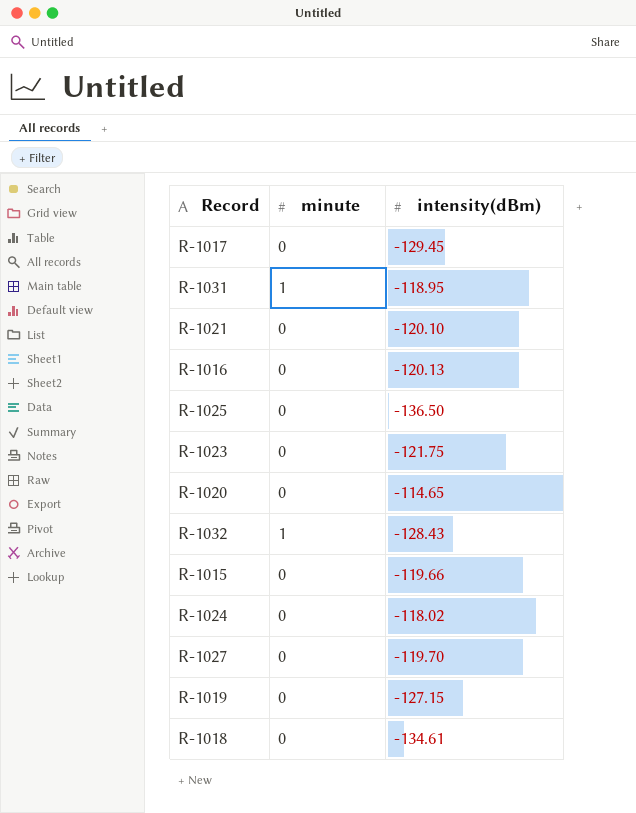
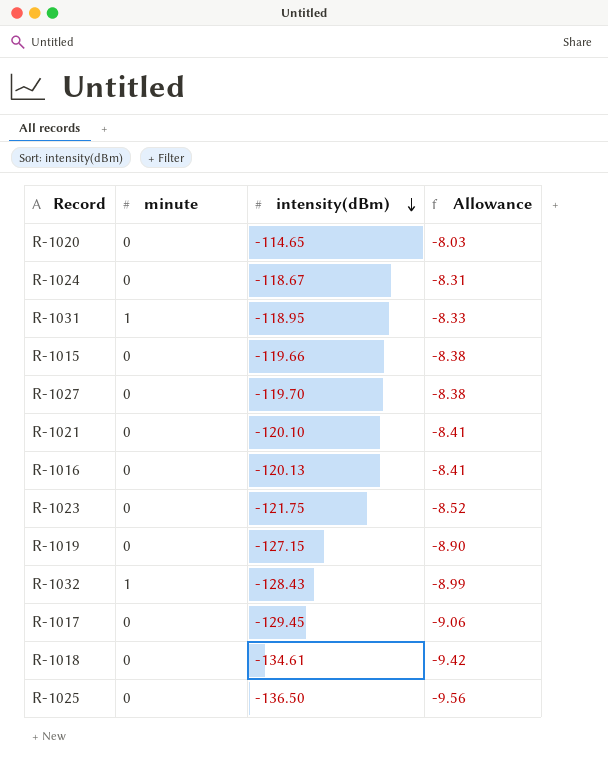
row order: none -> intensity(dBm) descending
column Allowance | formula: none -> [intensity(dBm)] * 0.07
R-1024 | intensity(dBm): -118.02 -> -118.67

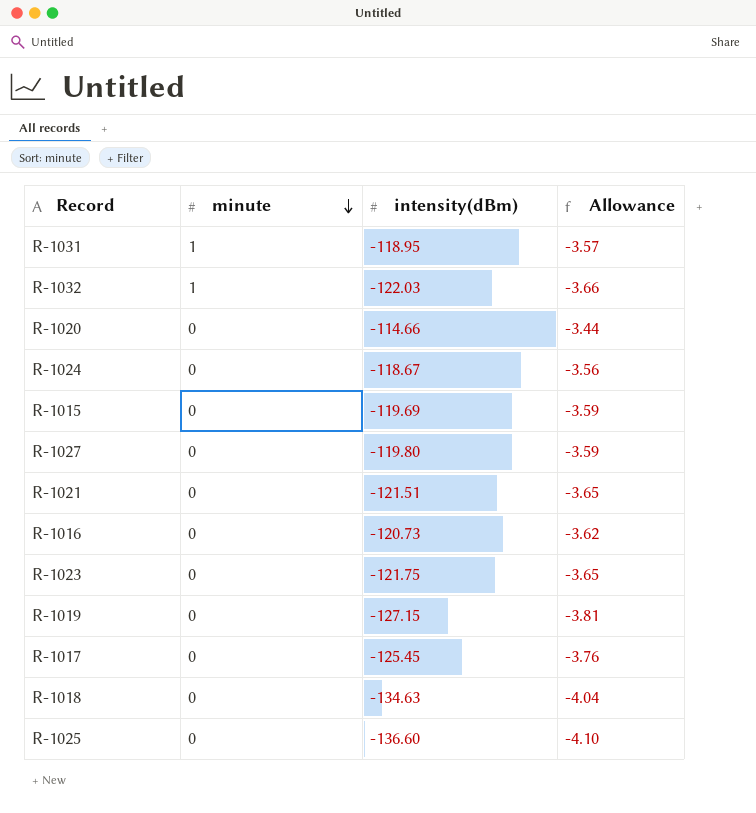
row order: intensity(dBm) descending -> minute descending
column Allowance | formula: [intensity(dBm)] * 0.07 -> [intensity(dBm)] * 0.03
R-1032 | intensity(dBm): -128.43 -> -122.03
R-1020 | intensity(dBm): -114.65 -> -114.66
R-1015 | intensity(dBm): -119.66 -> -119.69
R-1027 | intensity(dBm): -119.70 -> -119.80
R-1021 | intensity(dBm): -120.10 -> -121.51
R-1016 | intensity(dBm): -120.13 -> -120.73
R-1017 | intensity(dBm): -129.45 -> -125.45
R-1018 | intensity(dBm): -134.61 -> -134.63
R-1025 | intensity(dBm): -136.50 -> -136.60

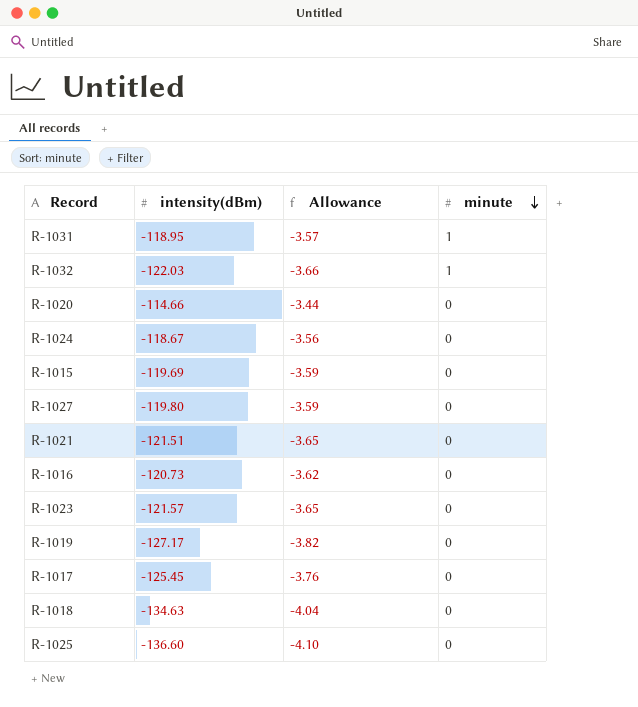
column minute | position: 2 -> 4
R-1023 | intensity(dBm): -121.75 -> -121.57
R-1019 | intensity(dBm): -127.15 -> -127.17
R-1019 | Allowance: -3.81 -> -3.82

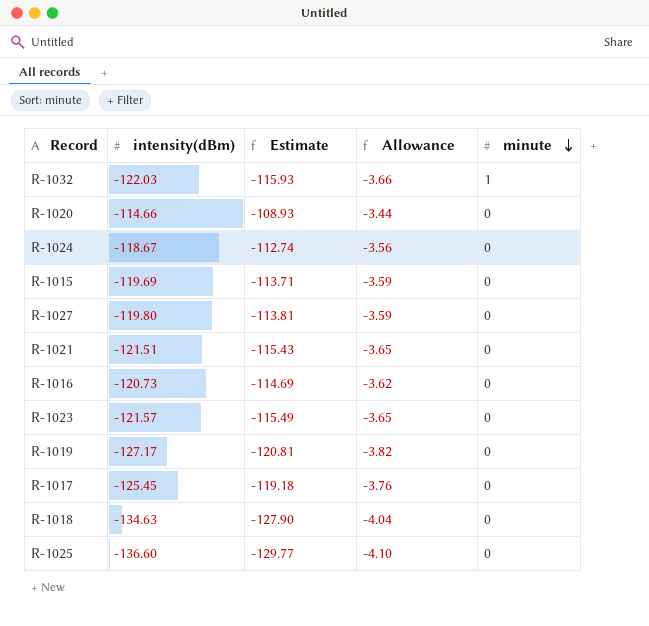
column Estimate | formula: none -> [intensity(dBm)] * 0.95
row R-1031: -118.95 | -3.57 | 1 -> none

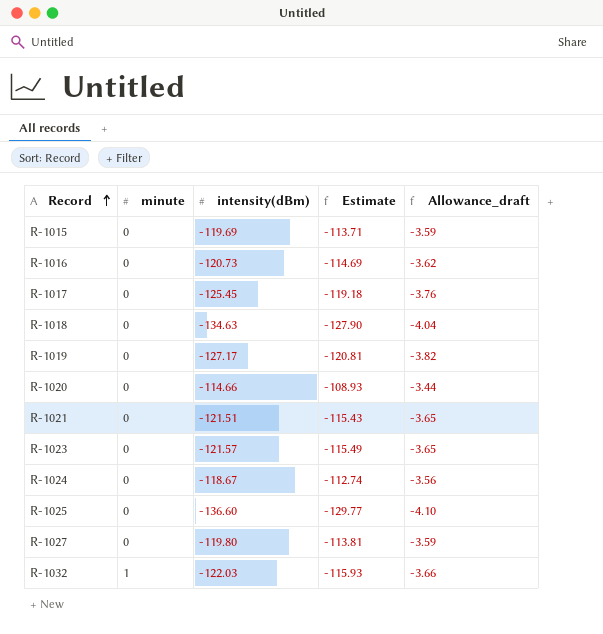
row order: minute descending -> Record ascending
column minute | position: 5 -> 2
column name: Allowance -> Allowance_draft

